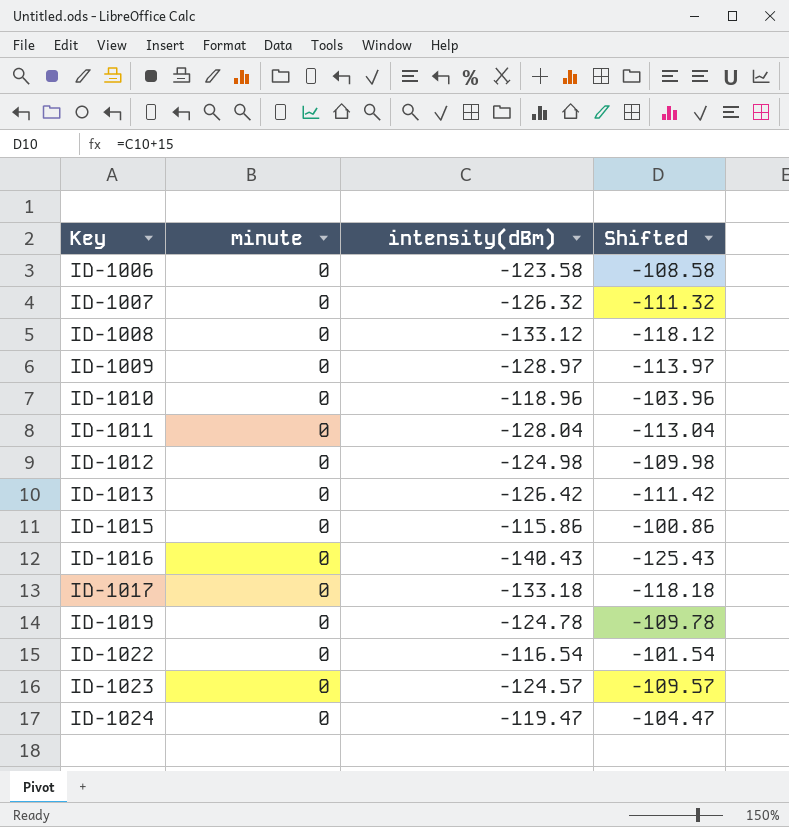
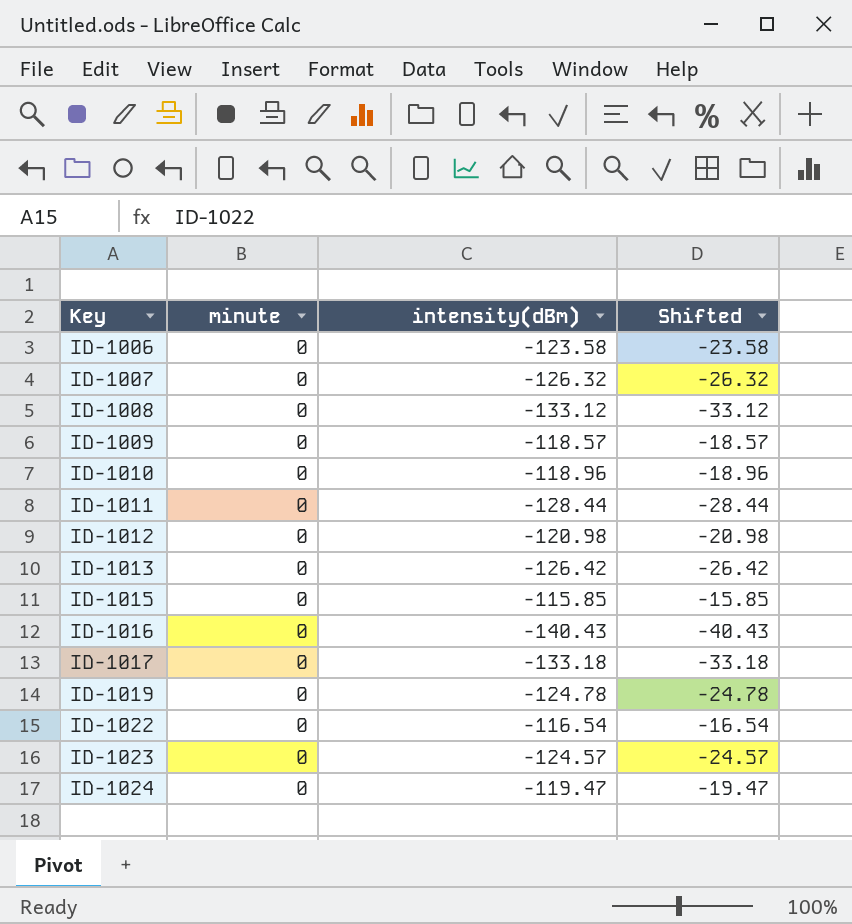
column Shifted | formula: [intensity(dBm)] + 15 -> [intensity(dBm)] + 100
ID-1009 | intensity(dBm): -128.97 -> -118.57
ID-1011 | intensity(dBm): -128.04 -> -128.44
ID-1012 | intensity(dBm): -124.98 -> -120.98
ID-1015 | intensity(dBm): -115.86 -> -115.85

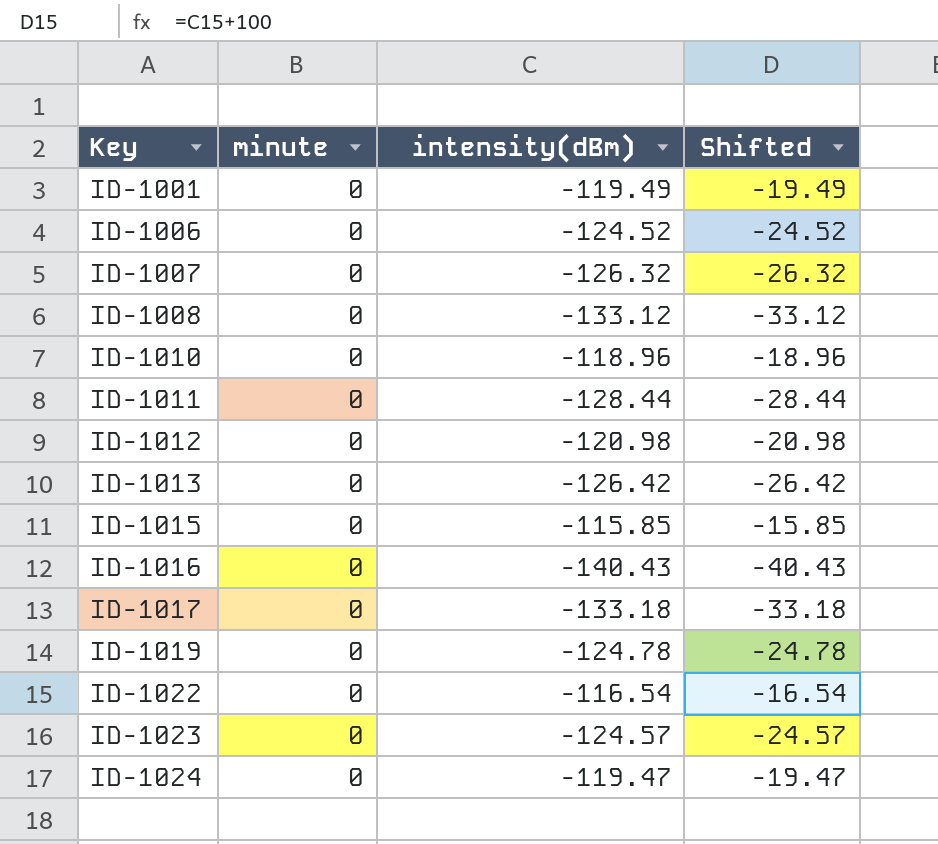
row ID-1009: 0 | -118.57 | -18.57 -> none
row ID-1001: none -> 0 | -119.49 | -19.49
ID-1006 | intensity(dBm): -123.58 -> -124.52
ID-1006 | Shifted: -23.58 -> -24.52

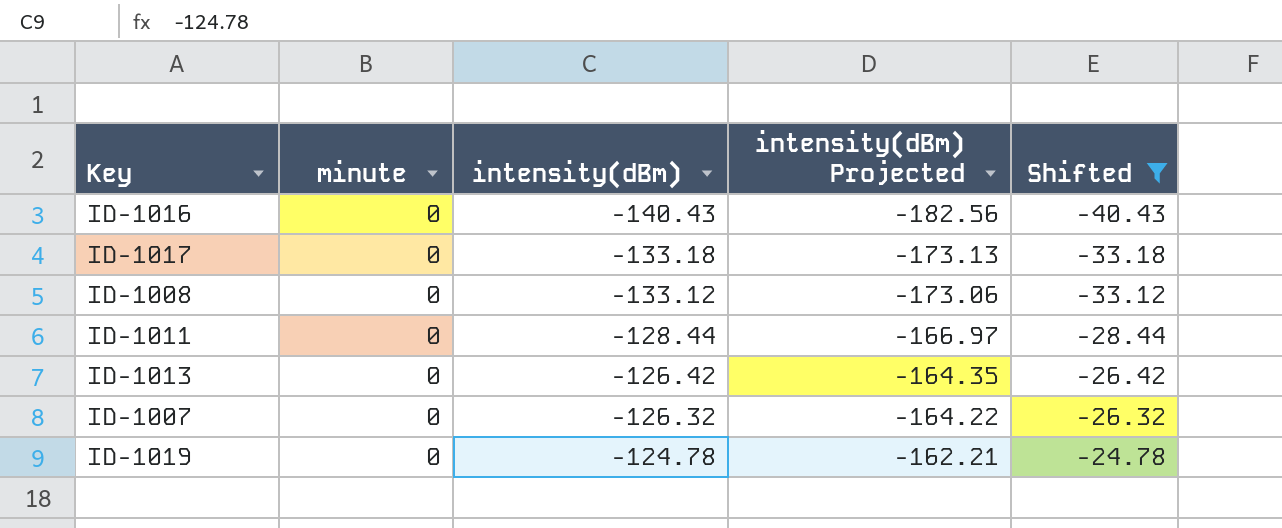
filter: none -> Shifted <= -24.78
row order: Key ascending -> intensity(dBm) ascending
column intensity(dBm) Projected | formula: none -> [intensity(dBm)] * 1.3

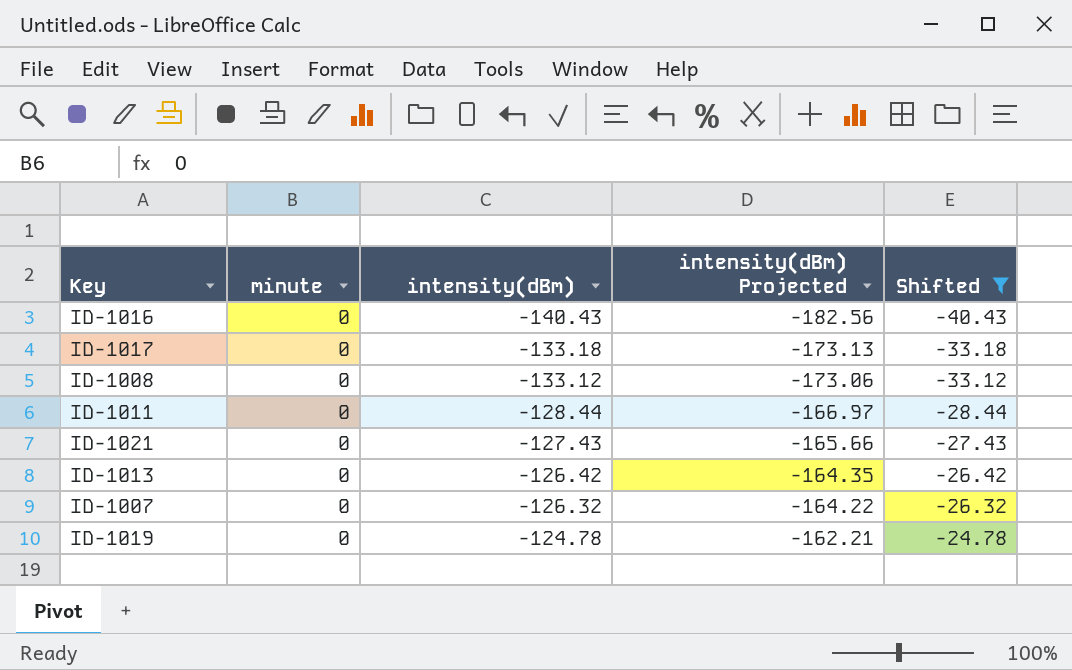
row ID-1021: none -> 0 | -127.43 | -165.66 | -27.43

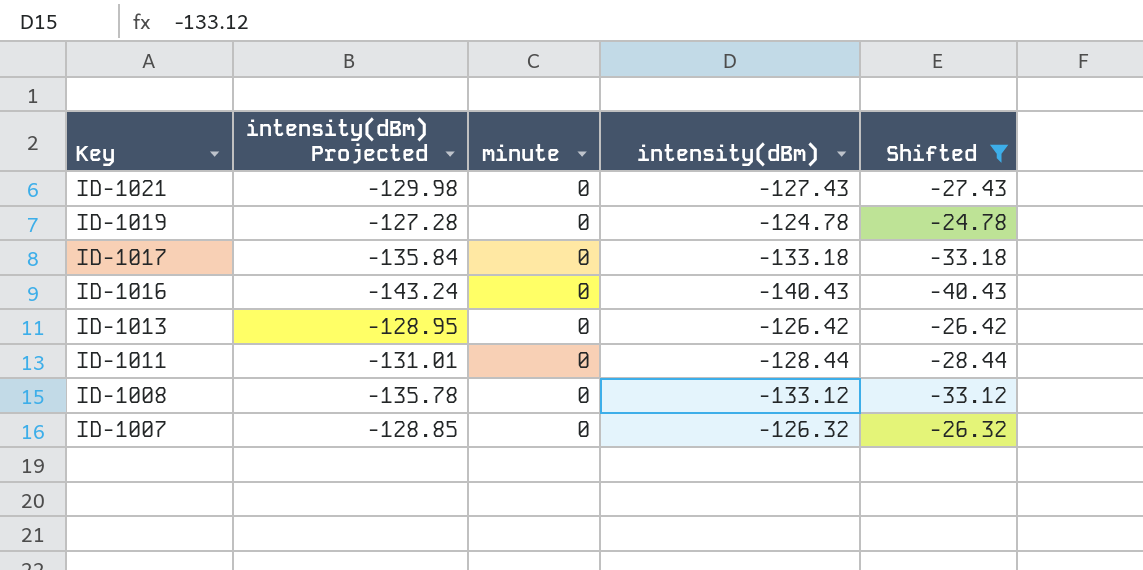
row order: intensity(dBm) ascending -> Key descending
column intensity(dBm) Projected | formula: [intensity(dBm)] * 1.3 -> [intensity(dBm)] * 1.02
column intensity(dBm) Projected | position: 4 -> 2

